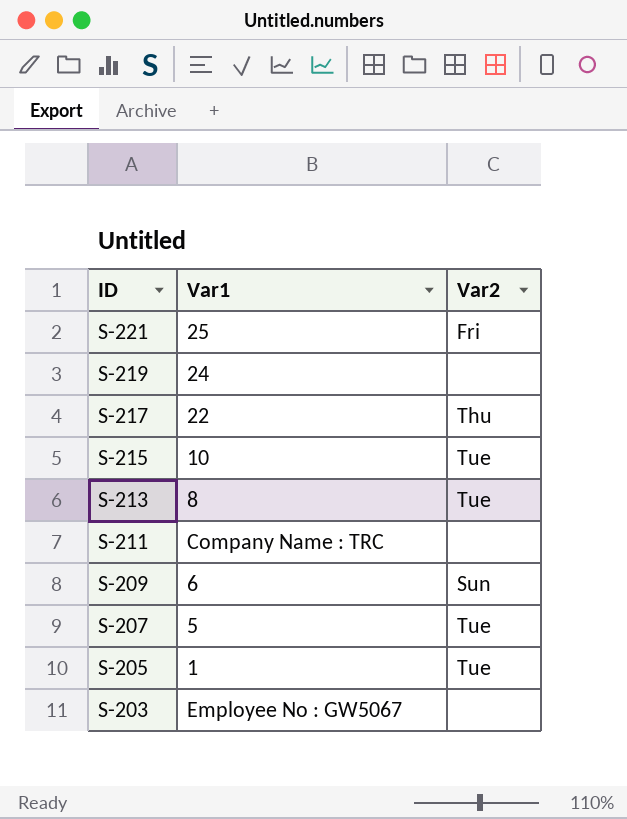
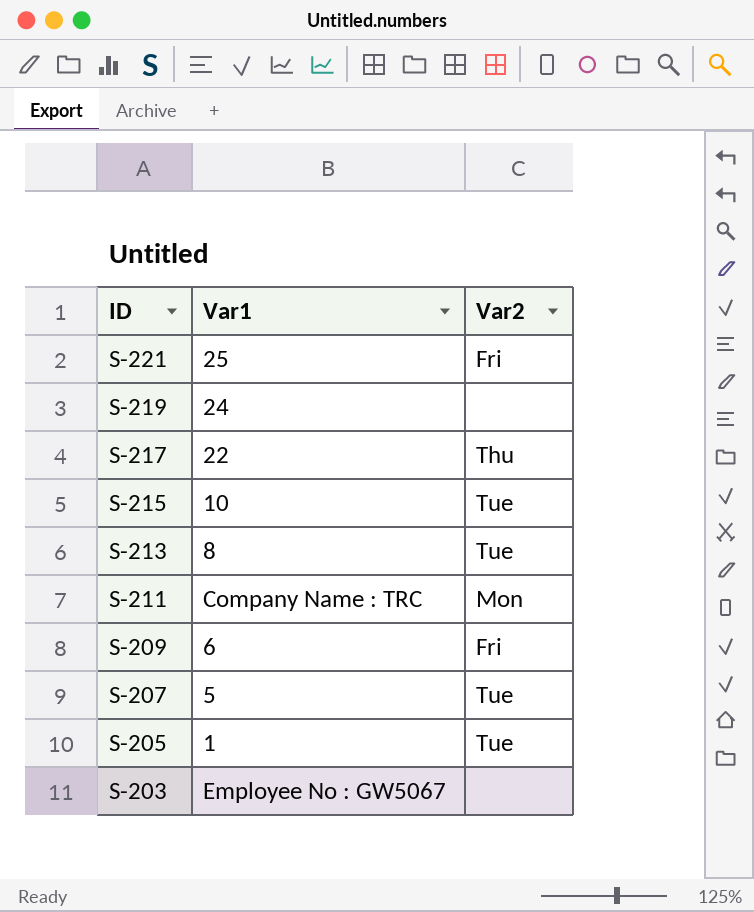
S-211 | Var2: none -> Mon
S-209 | Var2: Sun -> Fri

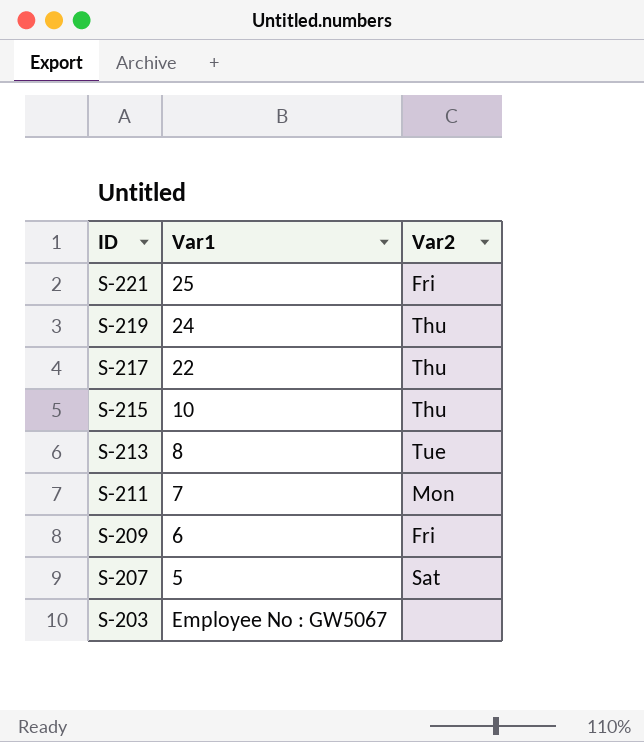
row S-205: 1 | Tue -> none
S-219 | Var2: none -> Thu
S-215 | Var2: Tue -> Thu
S-211 | Var1: Company Name : TRC -> 7
S-207 | Var2: Tue -> Sat

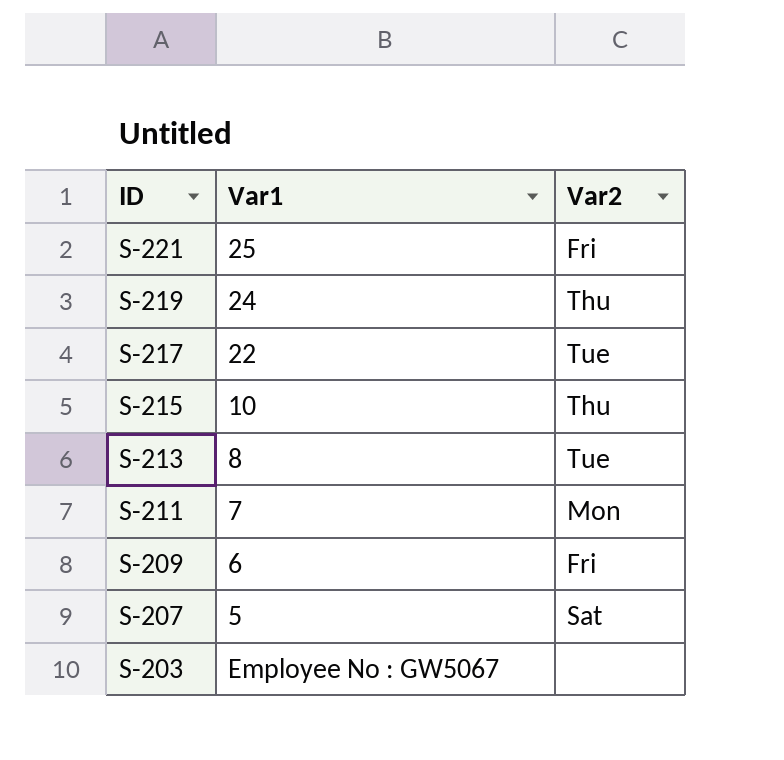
S-217 | Var2: Thu -> Tue

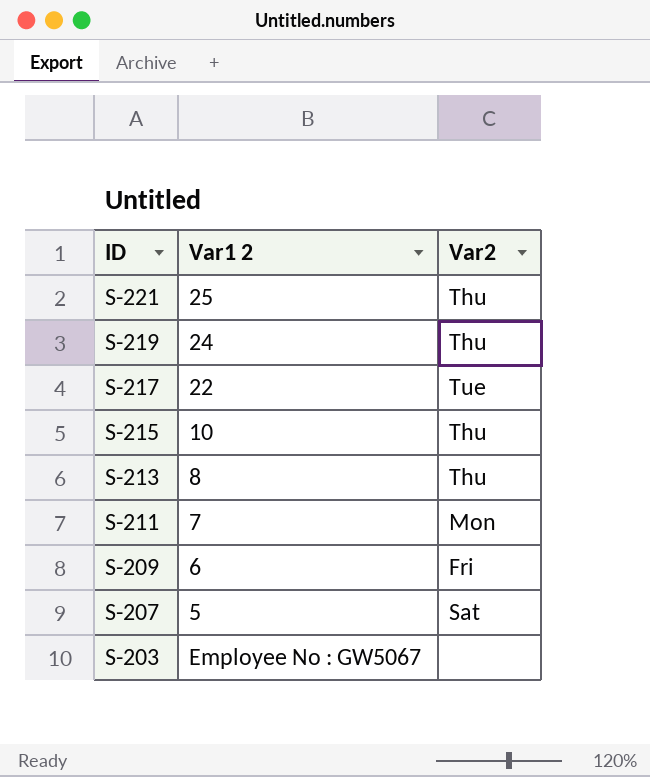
column name: Var1 -> Var1 2
S-221 | Var2: Fri -> Thu
S-213 | Var2: Tue -> Thu

